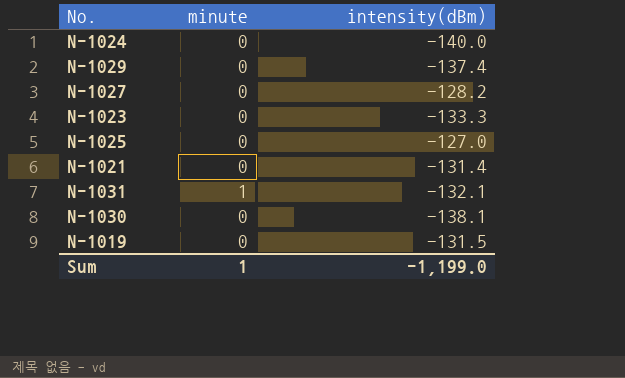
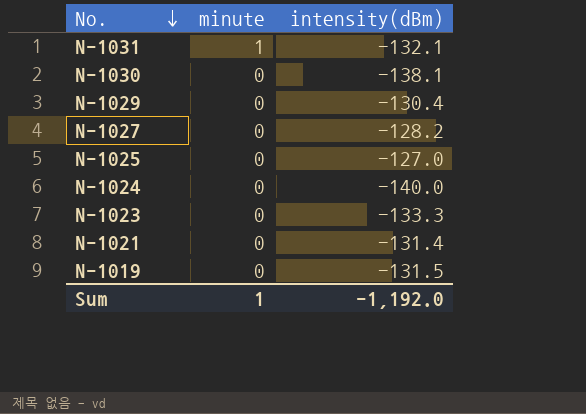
row order: none -> No. descending
N-1029 | intensity(dBm): -137.4 -> -130.4
Sum | intensity(dBm): -1,199.0 -> -1,192.0

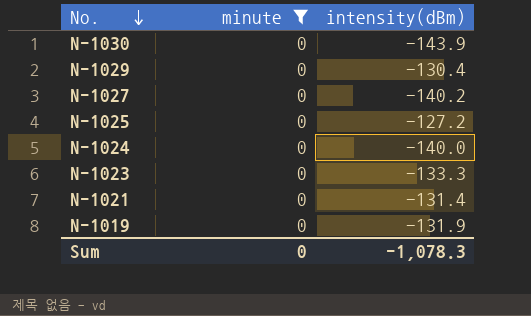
filter: none -> minute = 0
N-1030 | intensity(dBm): -138.1 -> -143.9
N-1027 | intensity(dBm): -128.2 -> -140.2
N-1025 | intensity(dBm): -127.0 -> -127.2
N-1019 | intensity(dBm): -131.5 -> -131.9
Sum | minute: 1 -> 0
Sum | intensity(dBm): -1,192.0 -> -1,078.3

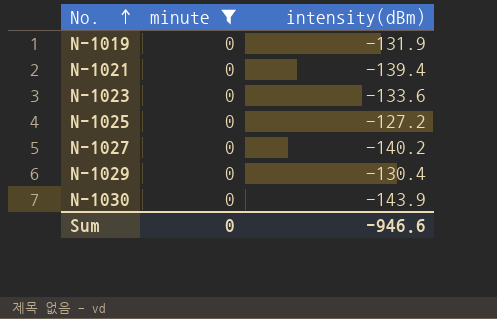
row order: No. descending -> No. ascending
row N-1024: 0 | -140.0 -> none
N-1021 | intensity(dBm): -131.4 -> -139.4
N-1023 | intensity(dBm): -133.3 -> -133.6
Sum | intensity(dBm): -1,078.3 -> -946.6

